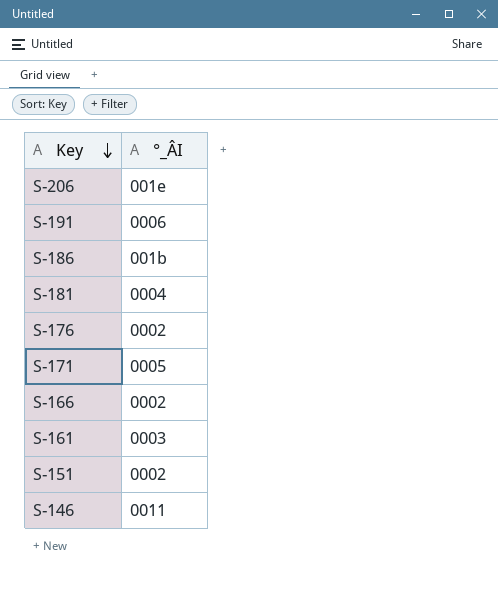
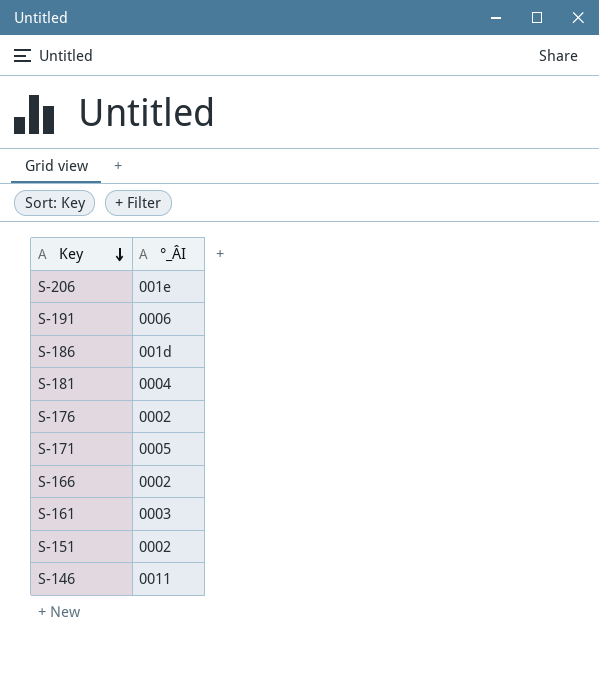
S-186 | °_ÂI: 001b -> 001d

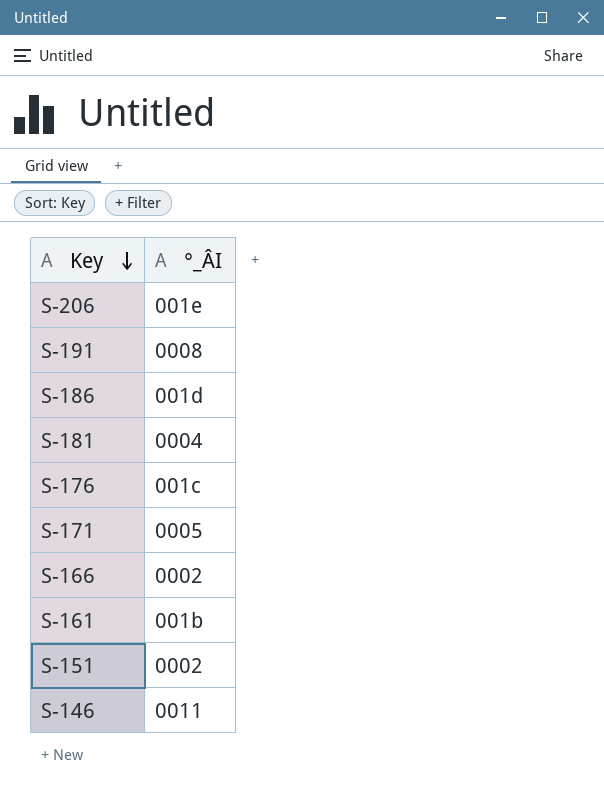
S-191 | °_ÂI: 0006 -> 0008
S-176 | °_ÂI: 0002 -> 001c
S-161 | °_ÂI: 0003 -> 001b

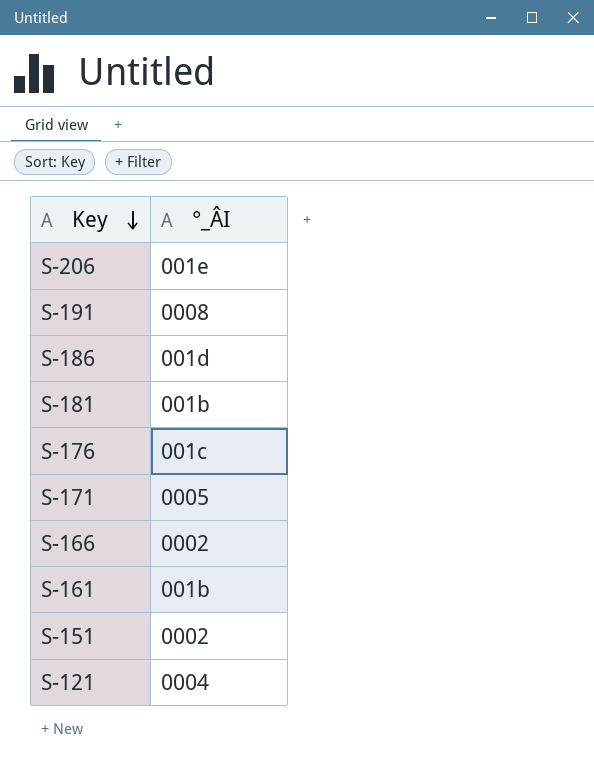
row S-146: 0011 -> none
S-181 | °_ÂI: 0004 -> 001b
row S-121: none -> 0004

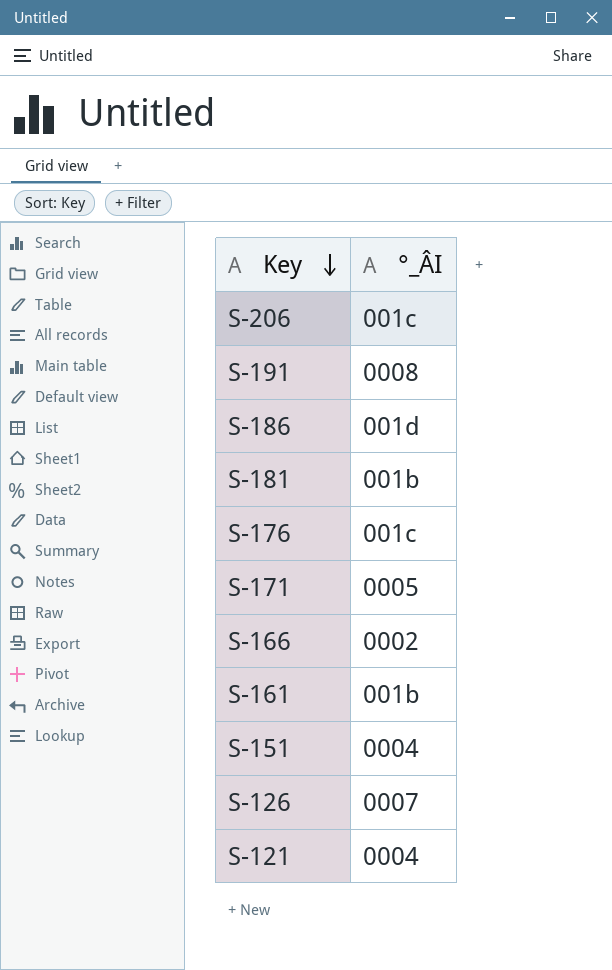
S-206 | °_ÂI: 001e -> 001c
S-151 | °_ÂI: 0002 -> 0004
row S-126: none -> 0007

